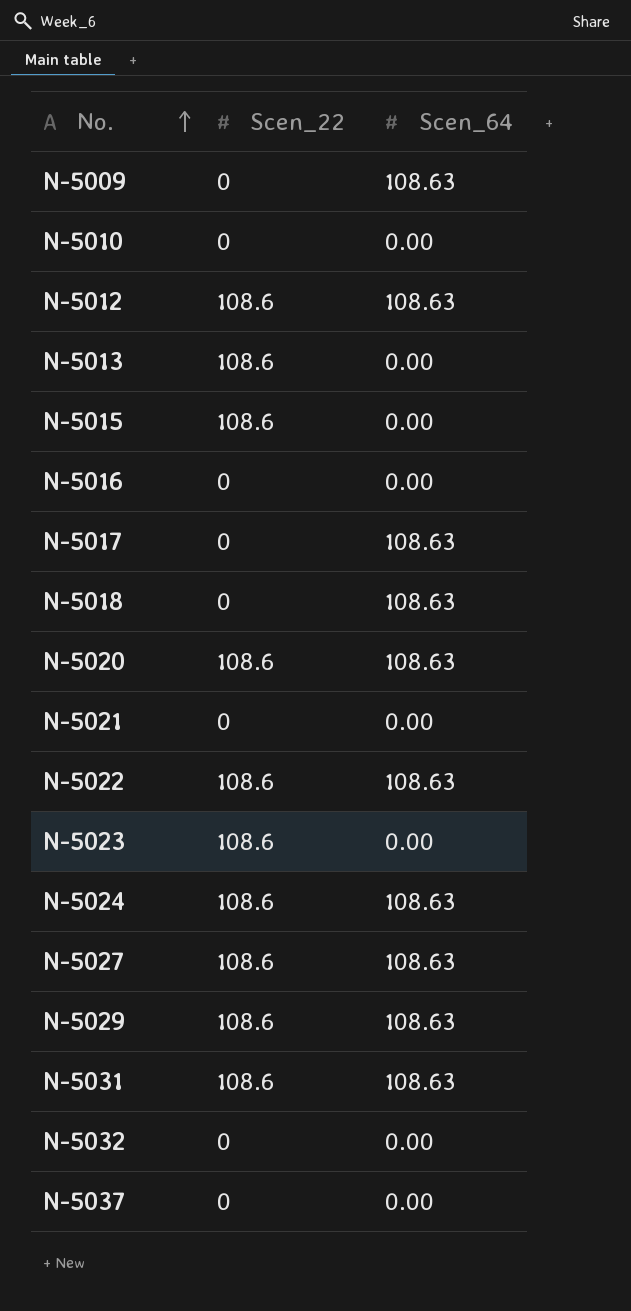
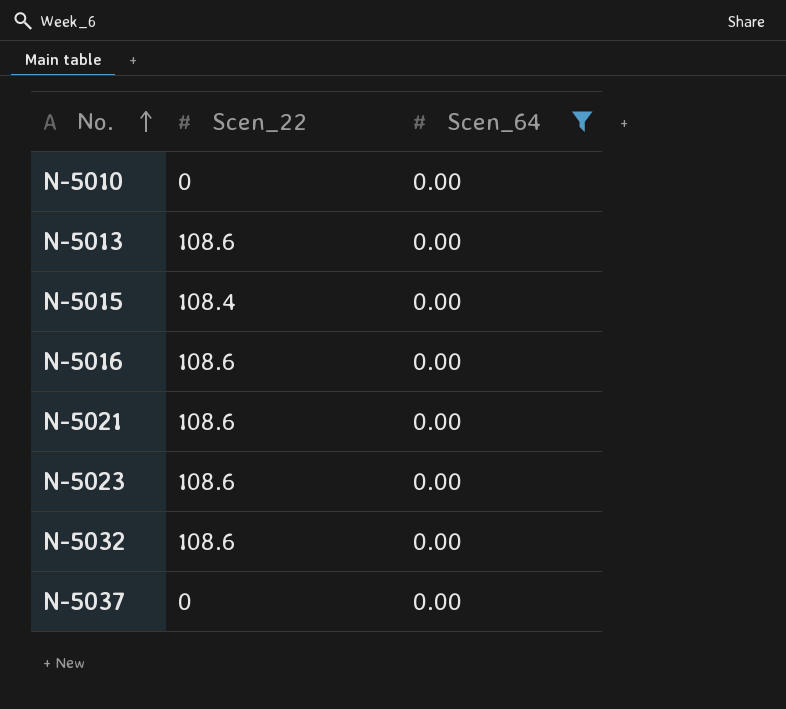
filter: none -> Scen_64 = 0.00
N-5015 | Scen_22: 108.6 -> 108.4
N-5016 | Scen_22: 0 -> 108.6
N-5021 | Scen_22: 0 -> 108.6
N-5032 | Scen_22: 0 -> 108.6

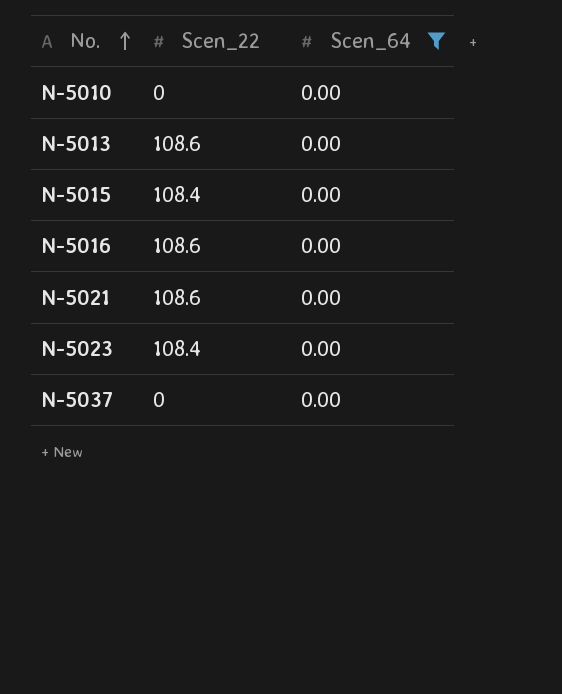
row N-5032: 108.6 | 0.00 -> none
N-5023 | Scen_22: 108.6 -> 108.4

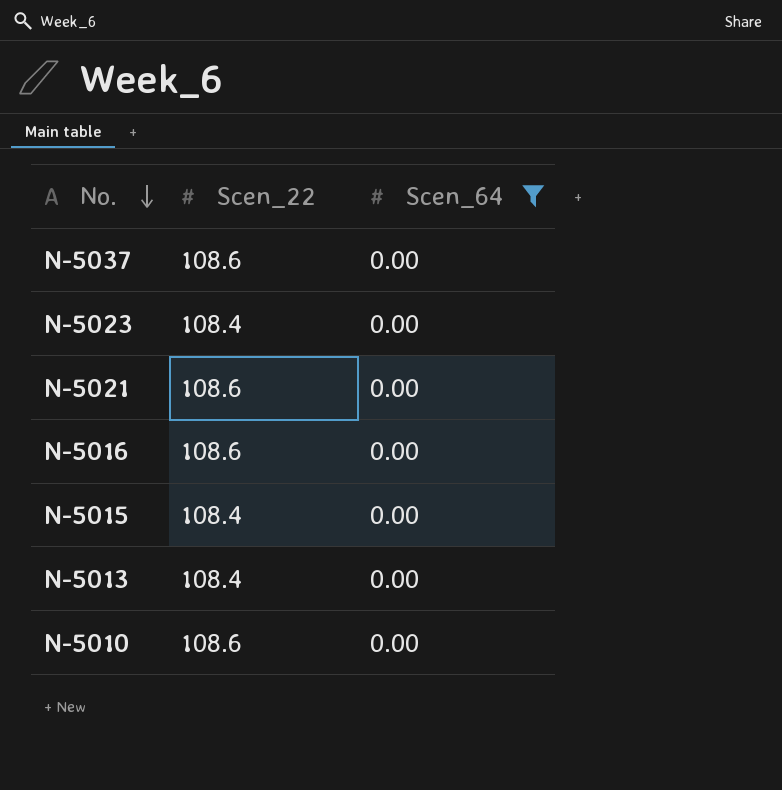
row order: No. ascending -> No. descending
N-5037 | Scen_22: 0 -> 108.6
N-5013 | Scen_22: 108.6 -> 108.4
N-5010 | Scen_22: 0 -> 108.6

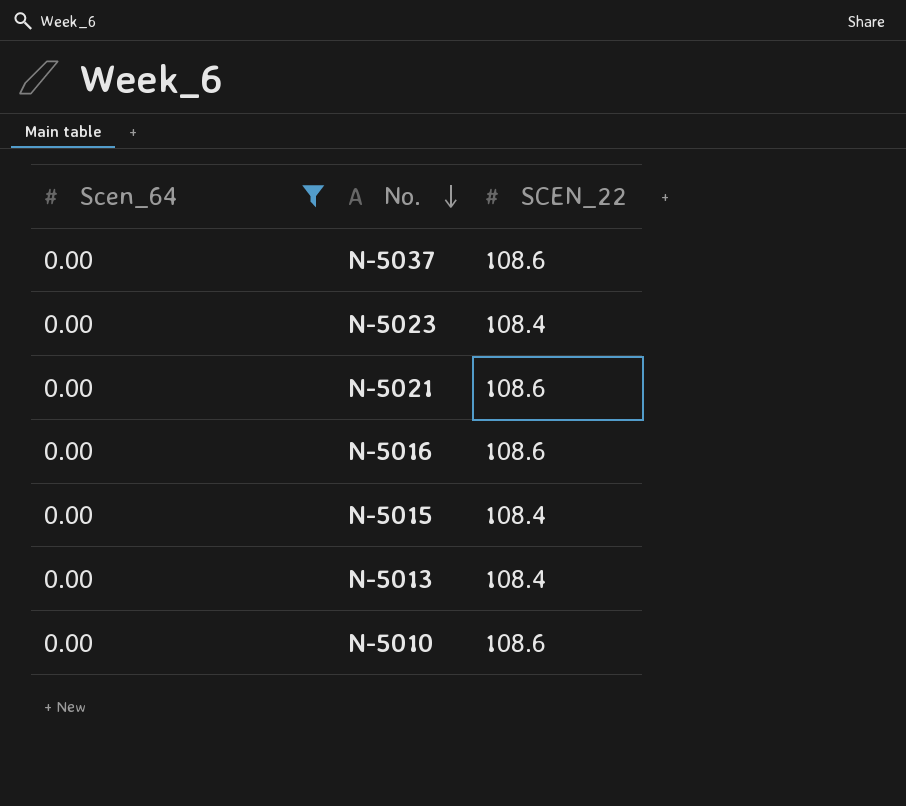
column Scen_64 | position: 3 -> 1
column name: Scen_22 -> SCEN_22

